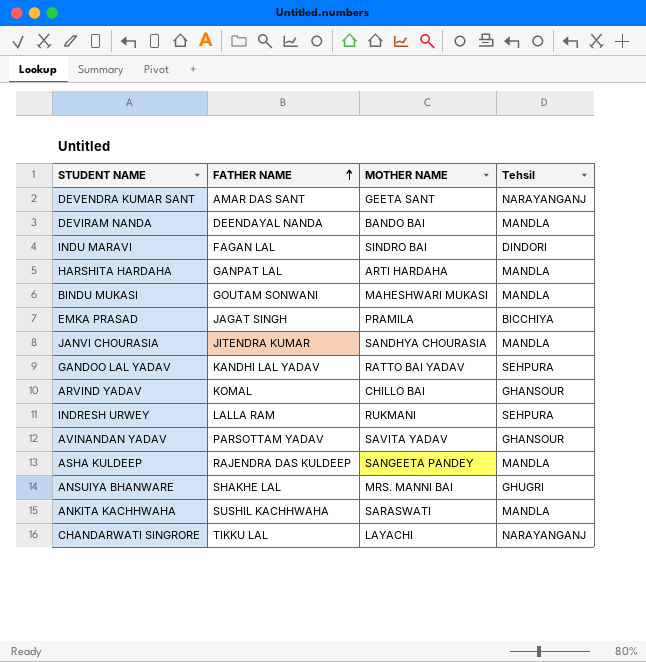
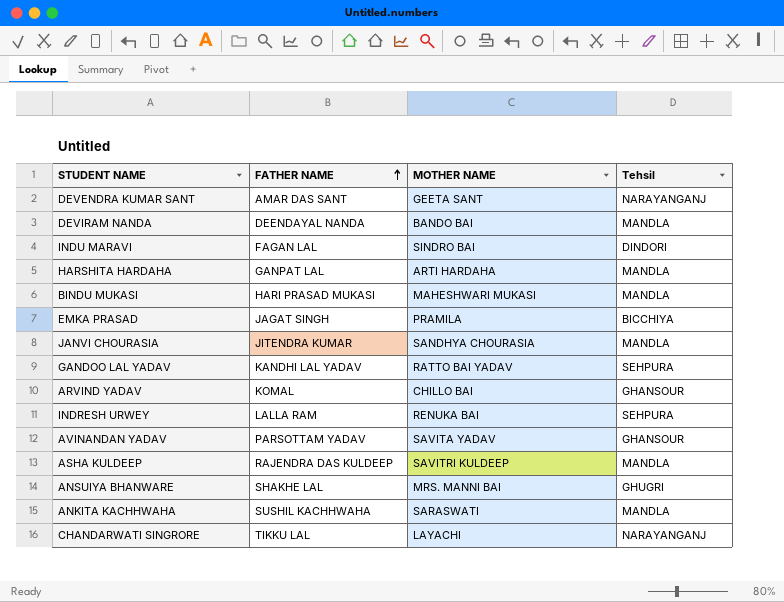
BINDU MUKASI | FATHER NAME: GOUTAM SONWANI -> HARI PRASAD MUKASI
INDRESH URWEY | MOTHER NAME: RUKMANI -> RENUKA BAI
ASHA KULDEEP | MOTHER NAME: SANGEETA PANDEY -> SAVITRI KULDEEP

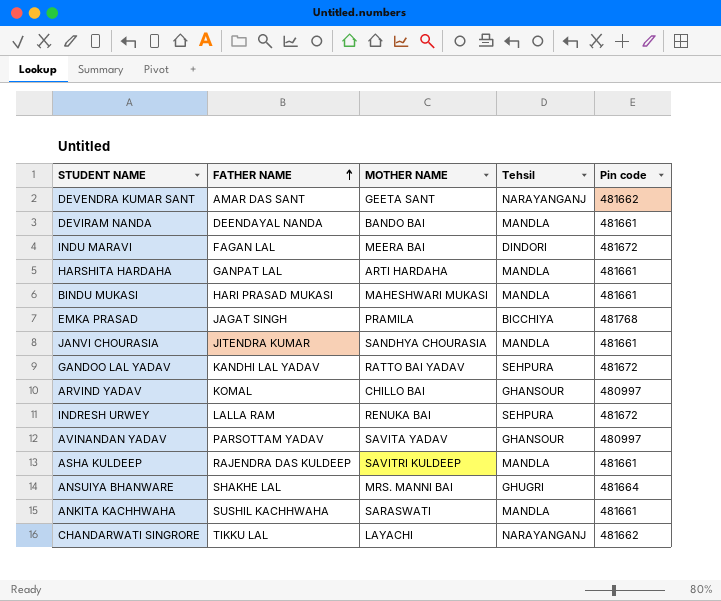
column Pin code | position: none -> 5
INDU MARAVI | MOTHER NAME: SINDRO BAI -> MEERA BAI

